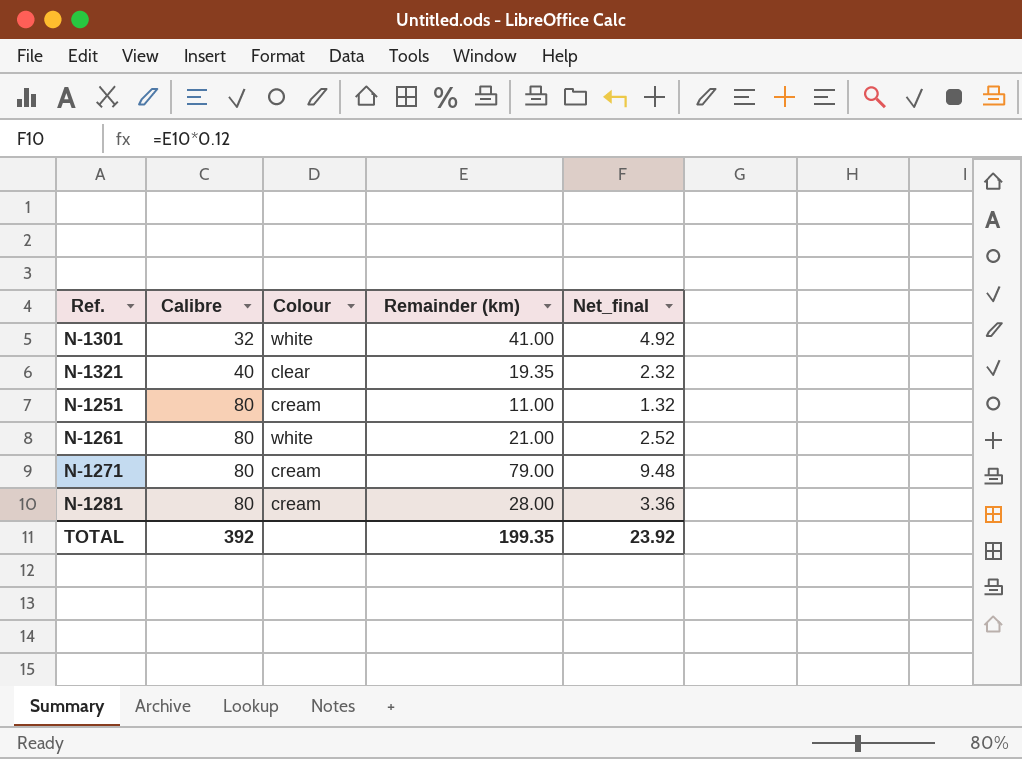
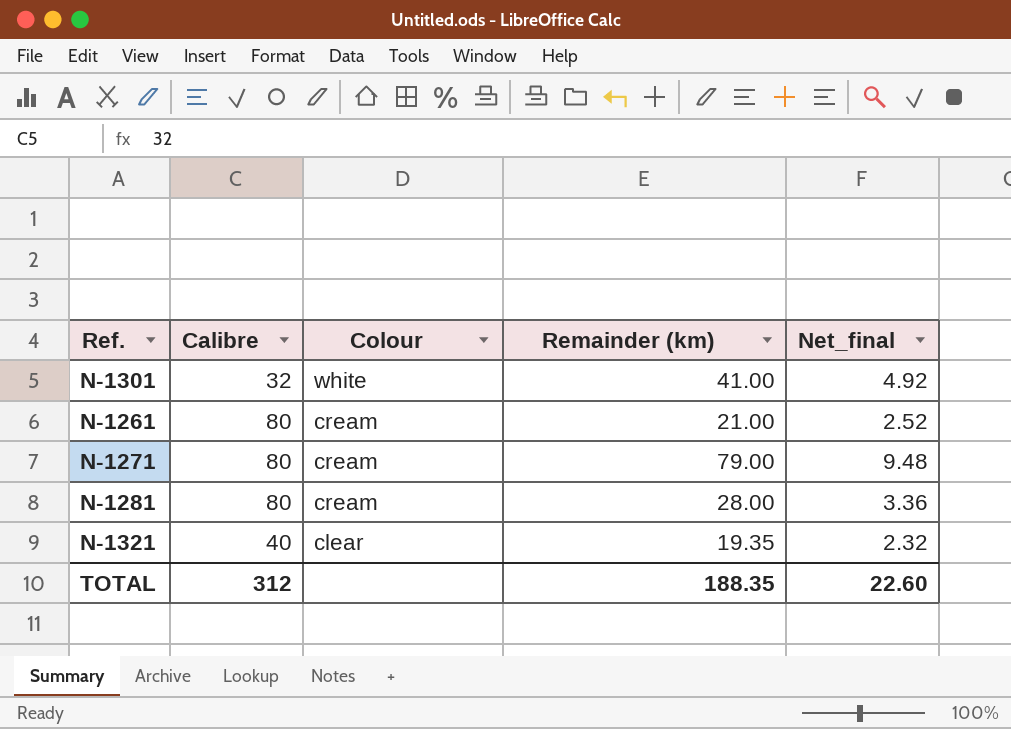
row order: Calibre ascending -> Colour descending
row N-1251: 80 | cream | 11.00 | 1.32 -> none
N-1261 | Colour: white -> cream
TOTAL | Calibre: 392 -> 312
TOTAL | Remainder (km): 199.35 -> 188.35
TOTAL | Net_final: 23.92 -> 22.60

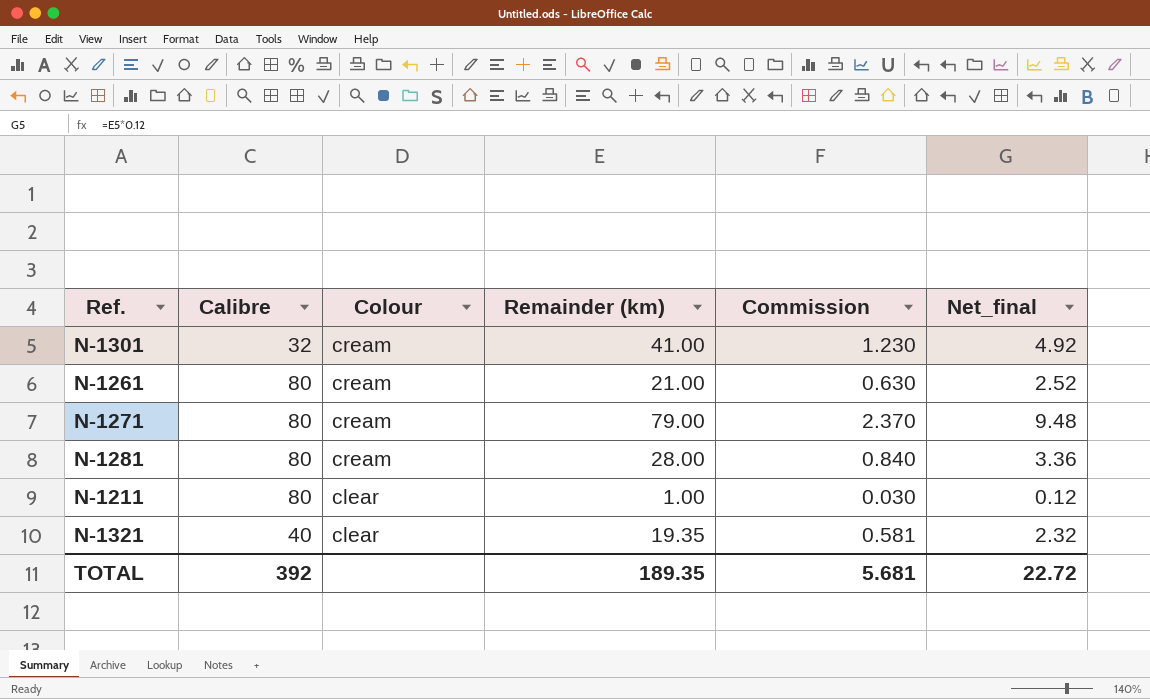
column Commission | formula: none -> [Remainder (km)] * 0.03
N-1301 | Colour: white -> cream
row N-1211: none -> 80 | clear | 1.00 | 0.030 | 0.12
TOTAL | Calibre: 312 -> 392
TOTAL | Remainder (km): 188.35 -> 189.35
TOTAL | Net_final: 22.60 -> 22.72

